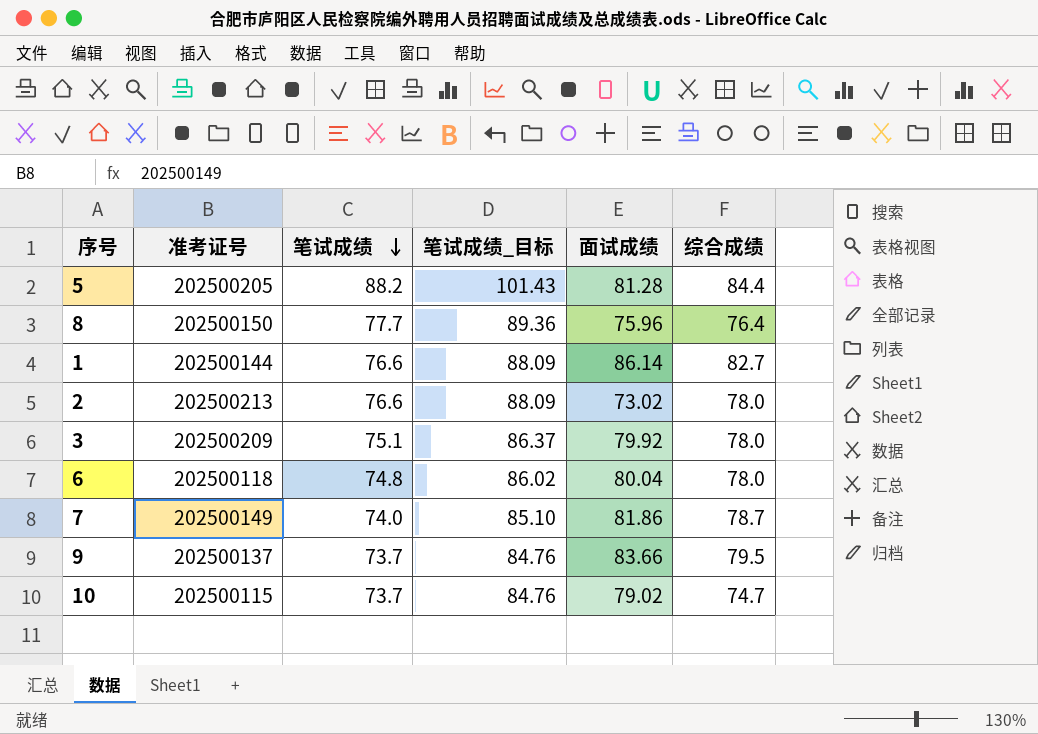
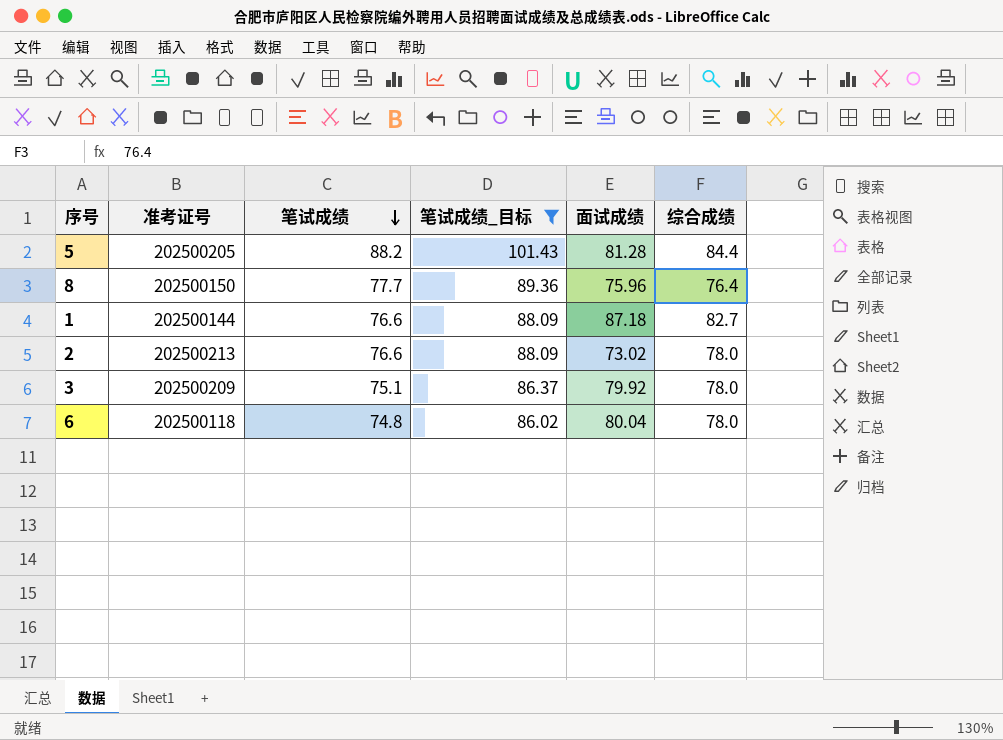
filter: none -> 笔试成绩_目标 >= 86.02
1 | 面试成绩: 86.14 -> 87.18

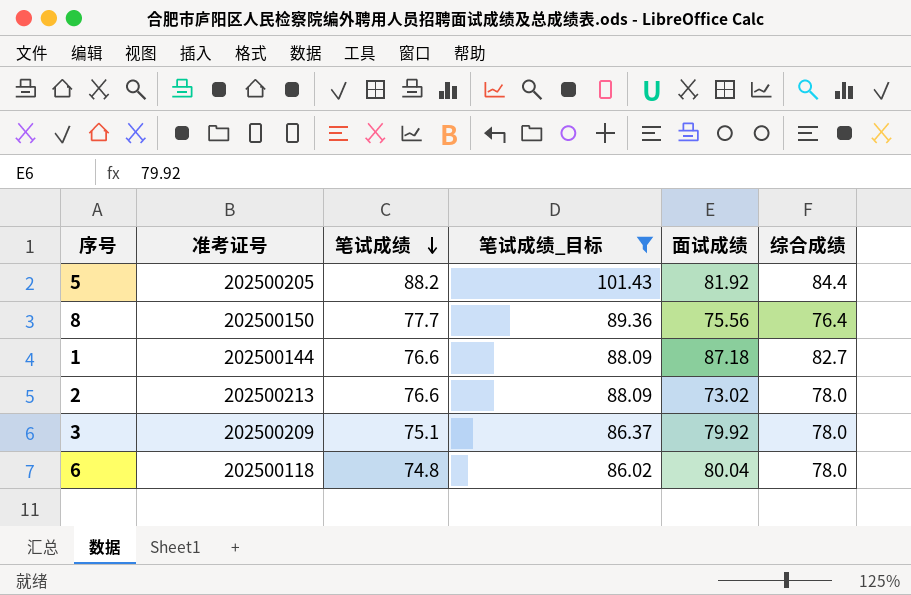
5 | 面试成绩: 81.28 -> 81.92
8 | 面试成绩: 75.96 -> 75.56

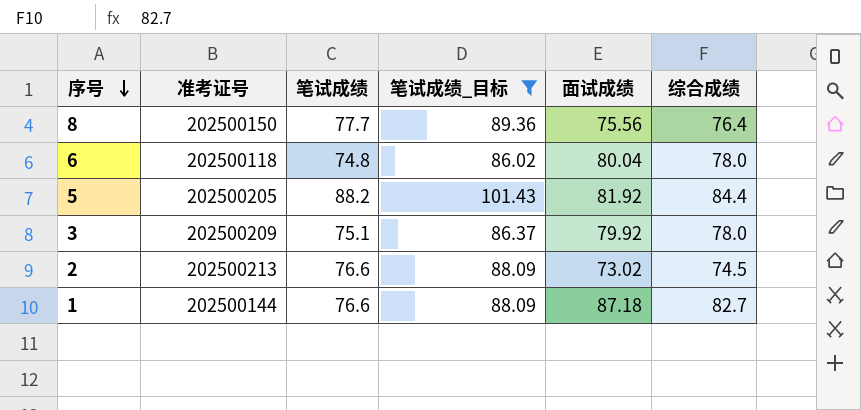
row order: 笔试成绩 descending -> 序号 descending
2 | 综合成绩: 78.0 -> 74.5

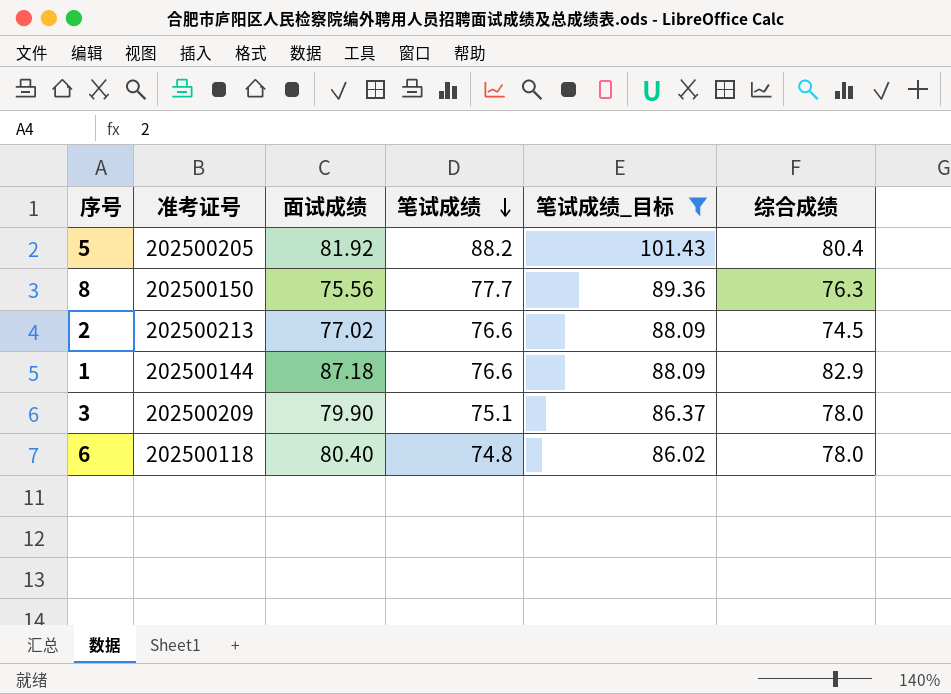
row order: 序号 descending -> 笔试成绩 descending
column 面试成绩 | position: 5 -> 3
5 | 综合成绩: 84.4 -> 80.4
8 | 综合成绩: 76.4 -> 76.3
2 | 面试成绩: 73.02 -> 77.02
1 | 综合成绩: 82.7 -> 82.9
3 | 面试成绩: 79.92 -> 79.90
6 | 面试成绩: 80.04 -> 80.40

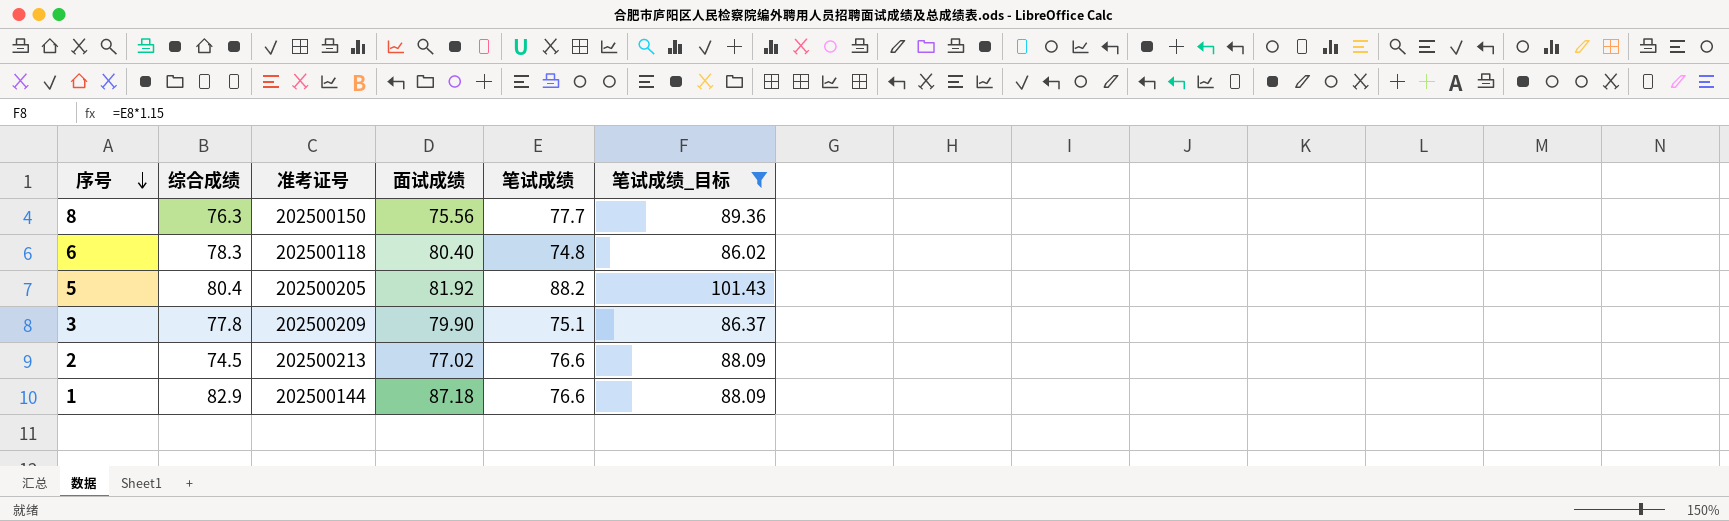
row order: 笔试成绩 descending -> 序号 descending
column 综合成绩 | position: 6 -> 2
6 | 综合成绩: 78.0 -> 78.3
3 | 综合成绩: 78.0 -> 77.8

